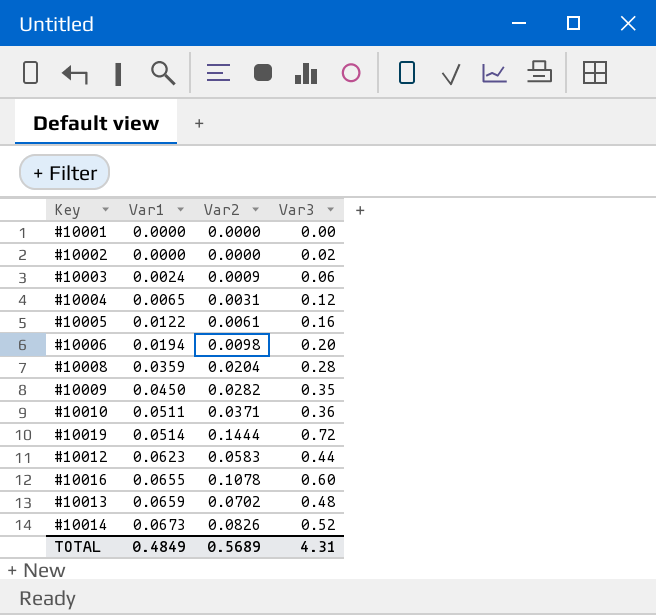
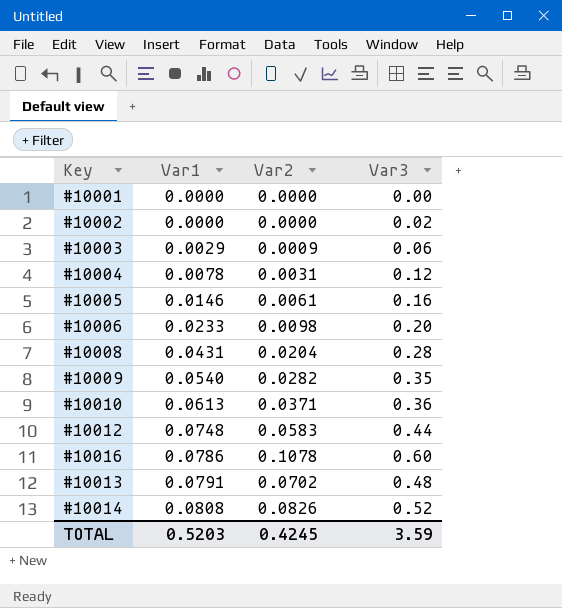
row #10019: 0.0514 | 0.1444 | 0.72 -> none
#10003 | Var1: 0.0024 -> 0.0029
#10004 | Var1: 0.0065 -> 0.0078
#10005 | Var1: 0.0122 -> 0.0146
#10006 | Var1: 0.0194 -> 0.0233
#10008 | Var1: 0.0359 -> 0.0431
#10009 | Var1: 0.0450 -> 0.0540
#10010 | Var1: 0.0511 -> 0.0613
#10012 | Var1: 0.0623 -> 0.0748
#10016 | Var1: 0.0655 -> 0.0786
#10013 | Var1: 0.0659 -> 0.0791
#10014 | Var1: 0.0673 -> 0.0808
TOTAL | Var1: 0.4849 -> 0.5203
TOTAL | Var2: 0.5689 -> 0.4245
TOTAL | Var3: 4.31 -> 3.59

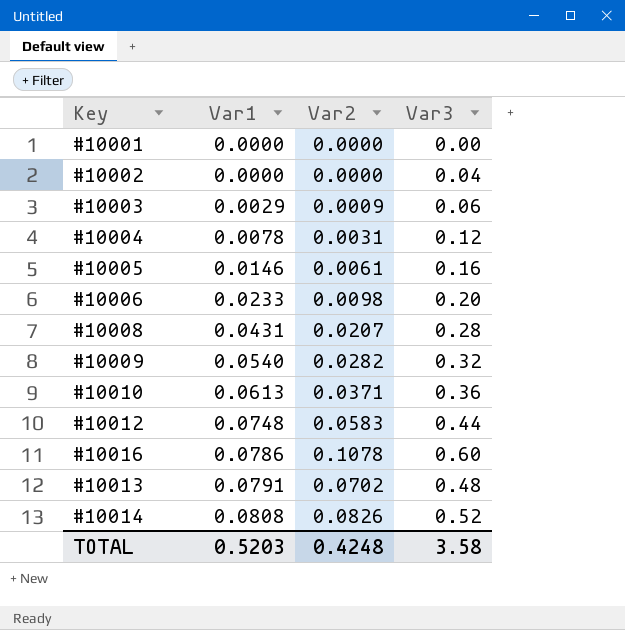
#10002 | Var3: 0.02 -> 0.04
#10008 | Var2: 0.0204 -> 0.0207
#10009 | Var3: 0.35 -> 0.32
TOTAL | Var2: 0.4245 -> 0.4248
TOTAL | Var3: 3.59 -> 3.58

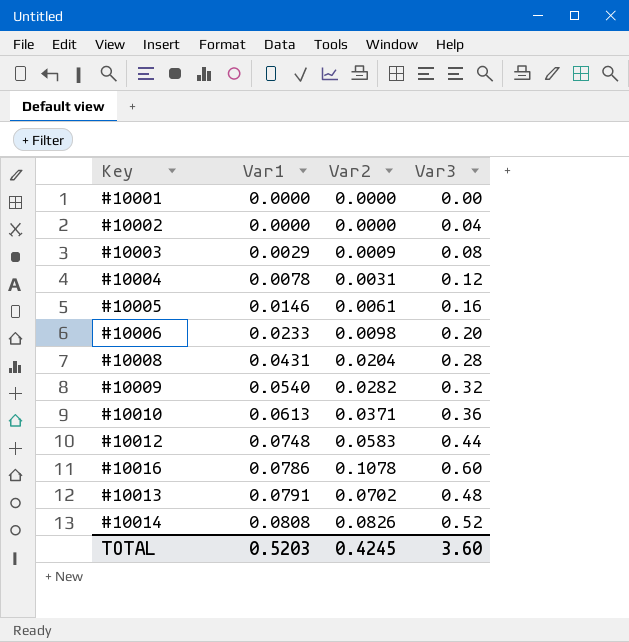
#10003 | Var3: 0.06 -> 0.08
#10008 | Var2: 0.0207 -> 0.0204
TOTAL | Var2: 0.4248 -> 0.4245
TOTAL | Var3: 3.58 -> 3.60

